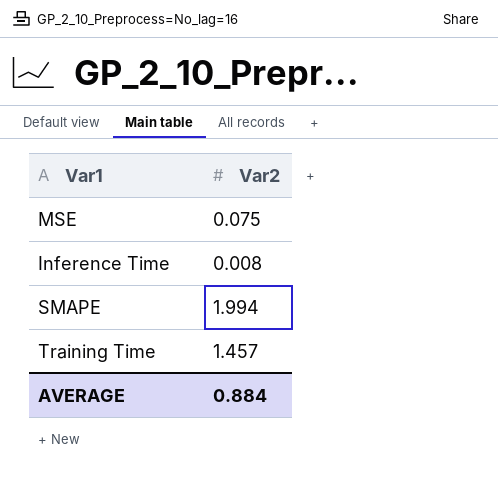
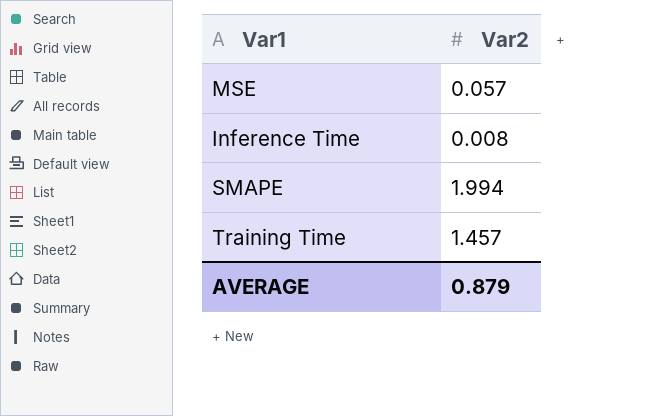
MSE | Var2: 0.075 -> 0.057
AVERAGE | Var2: 0.884 -> 0.879

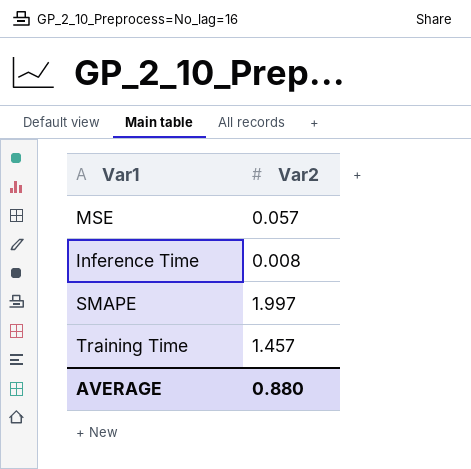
SMAPE | Var2: 1.994 -> 1.997
AVERAGE | Var2: 0.879 -> 0.880

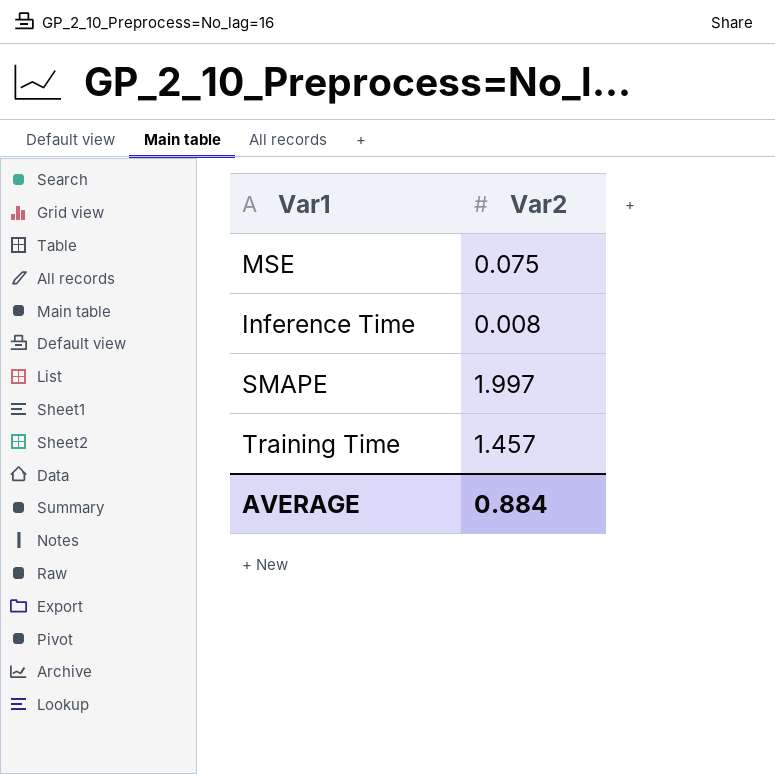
MSE | Var2: 0.057 -> 0.075
AVERAGE | Var2: 0.880 -> 0.884

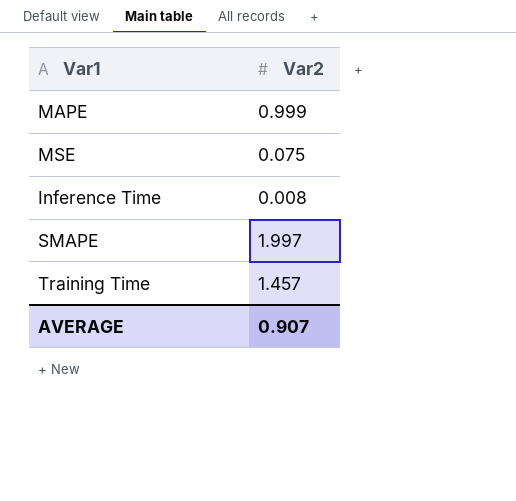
row MAPE: none -> 0.999
AVERAGE | Var2: 0.884 -> 0.907

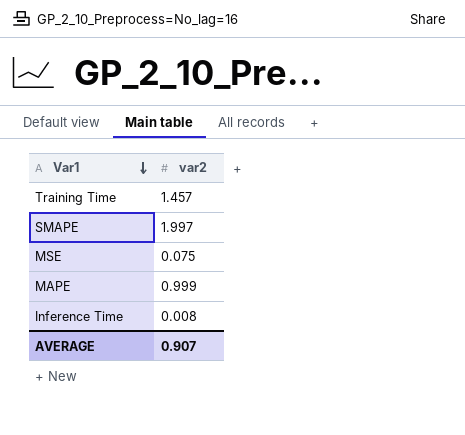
row order: none -> Var1 descending
column name: Var2 -> var2

